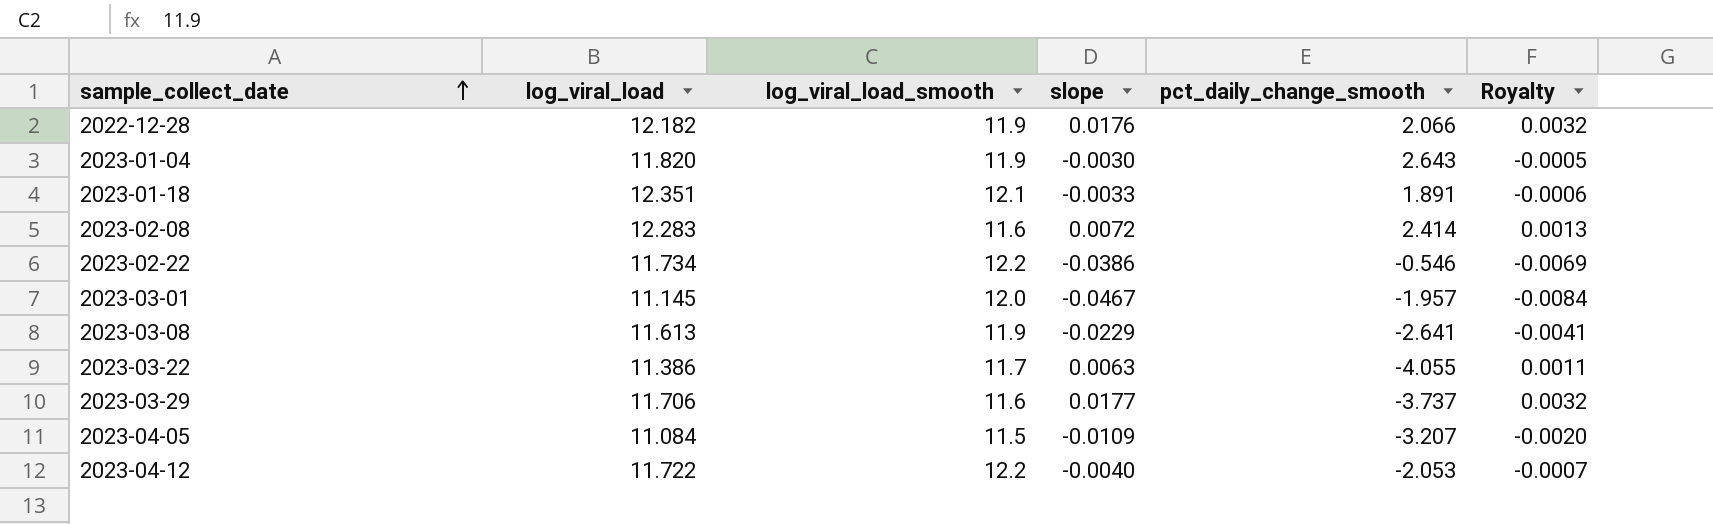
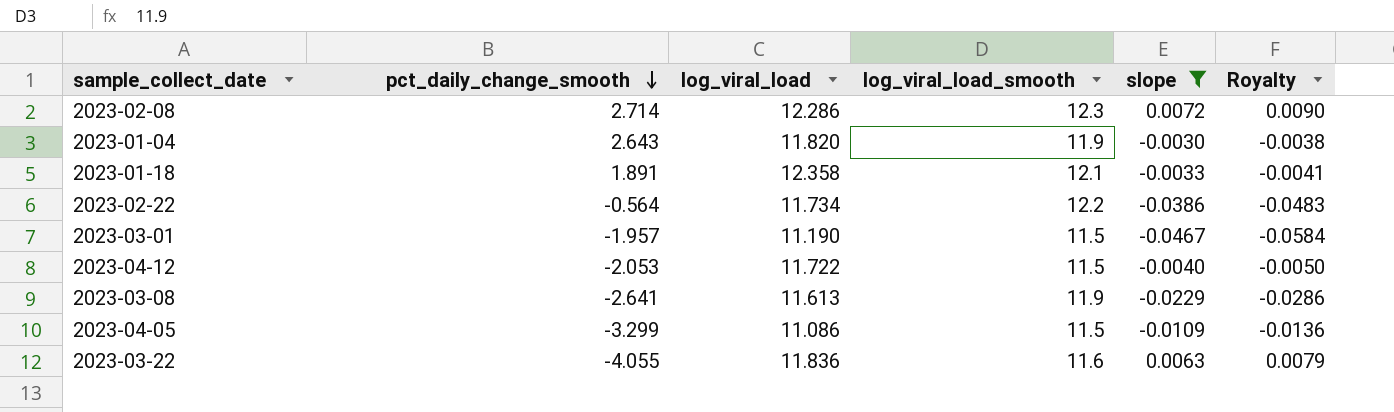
filter: none -> slope <= 0.0072
row order: sample_collect_date ascending -> pct_daily_change_smooth descending
column pct_daily_change_smooth | position: 5 -> 2
column Royalty | formula: [slope] * 0.18 -> [slope] * 1.25
2023-02-08 | pct_daily_change_smooth: 2.414 -> 2.714
2023-02-08 | log_viral_load: 12.283 -> 12.286
2023-02-08 | log_viral_load_smooth: 11.6 -> 12.3
2023-01-18 | log_viral_load: 12.351 -> 12.358
2023-02-22 | pct_daily_change_smooth: -0.546 -> -0.564
2023-03-01 | log_viral_load: 11.145 -> 11.190
2023-03-01 | log_viral_load_smooth: 12.0 -> 11.5
2023-04-12 | log_viral_load_smooth: 12.2 -> 11.5
2023-04-05 | pct_daily_change_smooth: -3.207 -> -3.299
2023-04-05 | log_viral_load: 11.084 -> 11.086
2023-03-22 | log_viral_load: 11.386 -> 11.836
2023-03-22 | log_viral_load_smooth: 11.7 -> 11.6

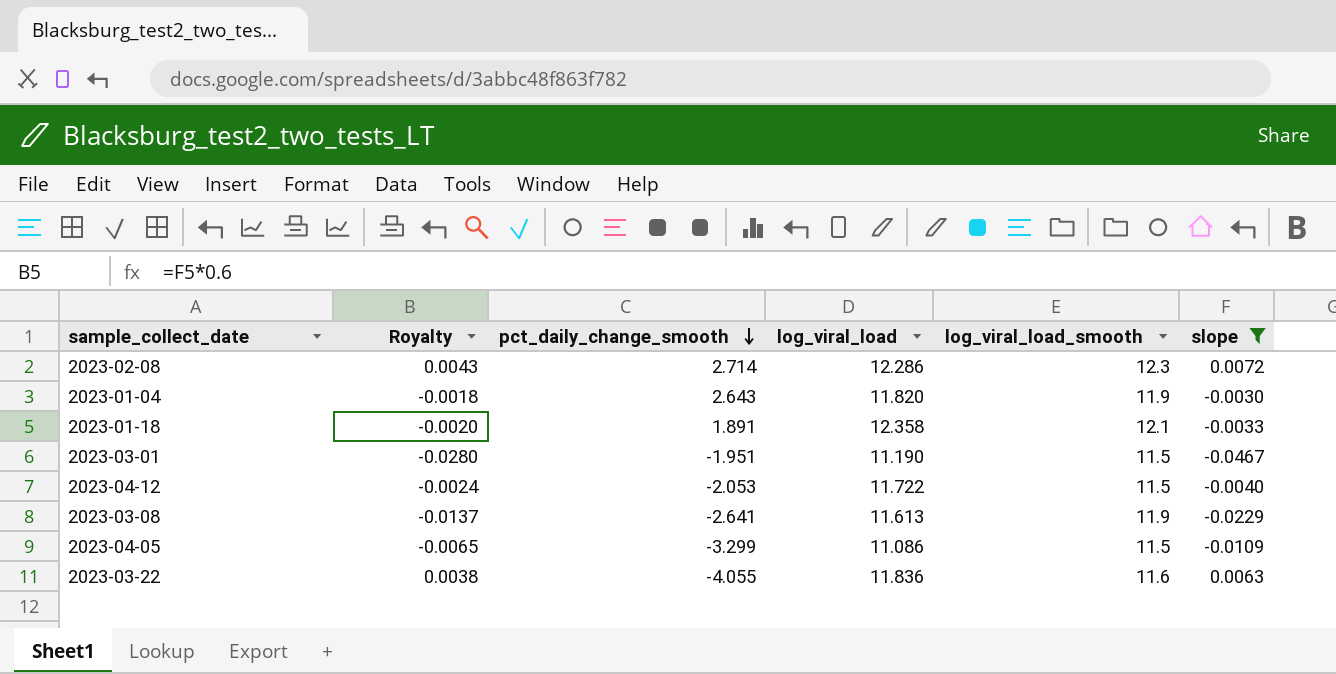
column Royalty | formula: [slope] * 1.25 -> [slope] * 0.6
column Royalty | position: 6 -> 2
row 2023-02-22: -0.564 | 11.734 | 12.2 | -0.0386 | -0.0483 -> none
2023-03-01 | pct_daily_change_smooth: -1.957 -> -1.951

